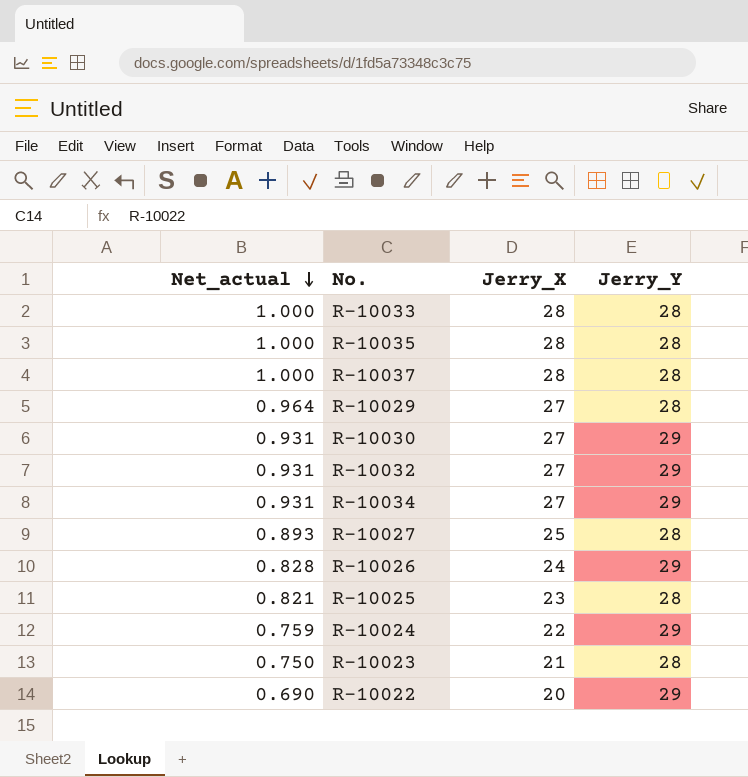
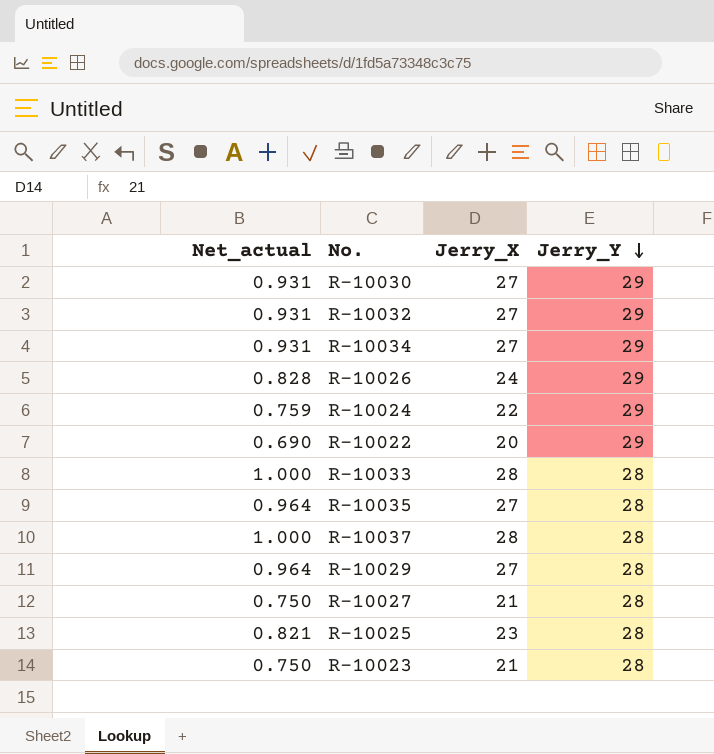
row order: Net_actual descending -> Jerry_Y descending
R-10035 | Net_actual: 1.000 -> 0.964
R-10035 | Jerry_X: 28 -> 27
R-10027 | Net_actual: 0.893 -> 0.750
R-10027 | Jerry_X: 25 -> 21

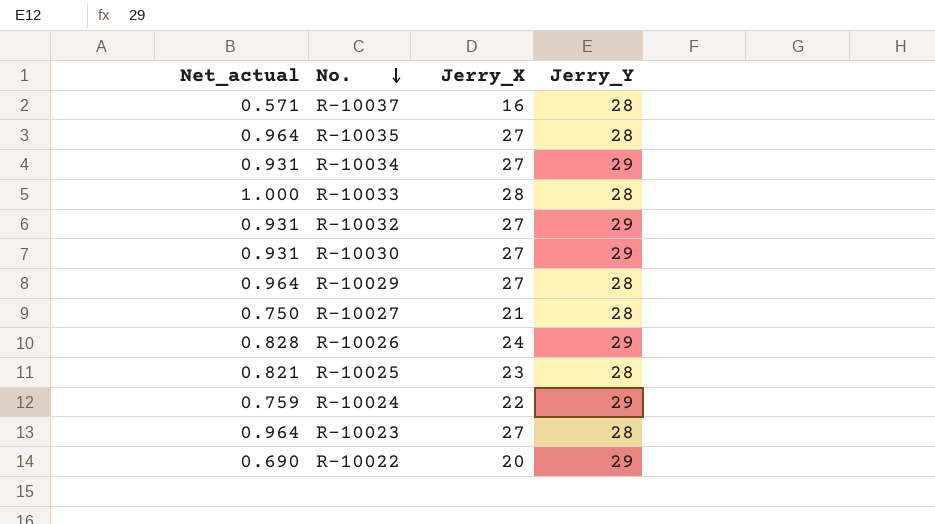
row order: Jerry_Y descending -> No. descending
R-10037 | Net_actual: 1.000 -> 0.571
R-10037 | Jerry_X: 28 -> 16
R-10023 | Net_actual: 0.750 -> 0.964
R-10023 | Jerry_X: 21 -> 27

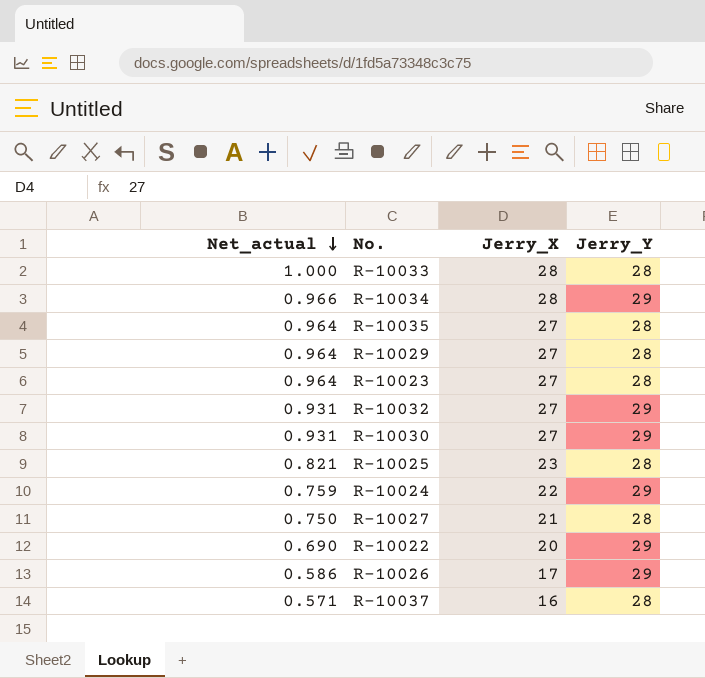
row order: No. descending -> Net_actual descending
R-10034 | Net_actual: 0.931 -> 0.966
R-10034 | Jerry_X: 27 -> 28
R-10026 | Net_actual: 0.828 -> 0.586
R-10026 | Jerry_X: 24 -> 17

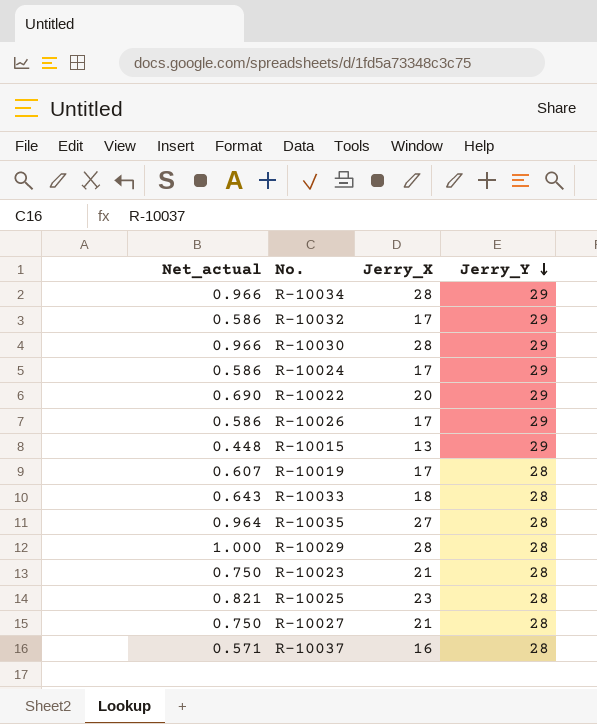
row order: Net_actual descending -> Jerry_Y descending
R-10032 | Net_actual: 0.931 -> 0.586
R-10032 | Jerry_X: 27 -> 17
R-10030 | Net_actual: 0.931 -> 0.966
R-10030 | Jerry_X: 27 -> 28
R-10024 | Net_actual: 0.759 -> 0.586
R-10024 | Jerry_X: 22 -> 17
row R-10015: none -> 0.448 | 13 | 29
row R-10019: none -> 0.607 | 17 | 28
R-10033 | Net_actual: 1.000 -> 0.643
R-10033 | Jerry_X: 28 -> 18
R-10029 | Net_actual: 0.964 -> 1.000
R-10029 | Jerry_X: 27 -> 28
R-10023 | Net_actual: 0.964 -> 0.750
R-10023 | Jerry_X: 27 -> 21

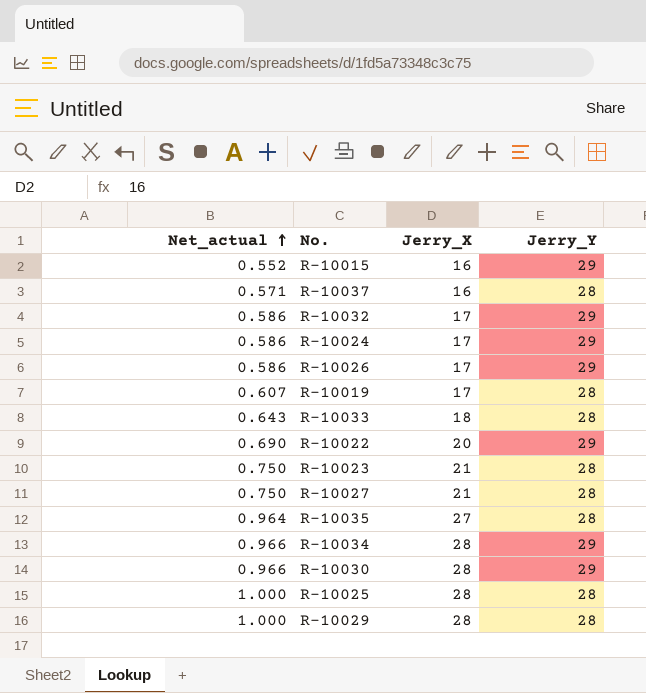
row order: Jerry_Y descending -> Net_actual ascending
R-10015 | Net_actual: 0.448 -> 0.552
R-10015 | Jerry_X: 13 -> 16
R-10025 | Net_actual: 0.821 -> 1.000
R-10025 | Jerry_X: 23 -> 28

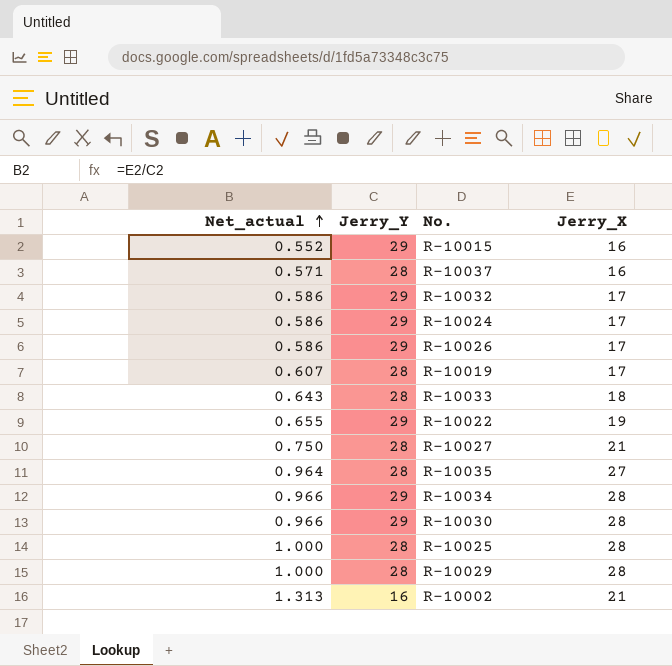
column Jerry_Y | position: 4 -> 2
row R-10023: 0.750 | 21 | 28 -> none
R-10022 | Net_actual: 0.690 -> 0.655
R-10022 | Jerry_X: 20 -> 19
row R-10002: none -> 1.313 | 16 | 21

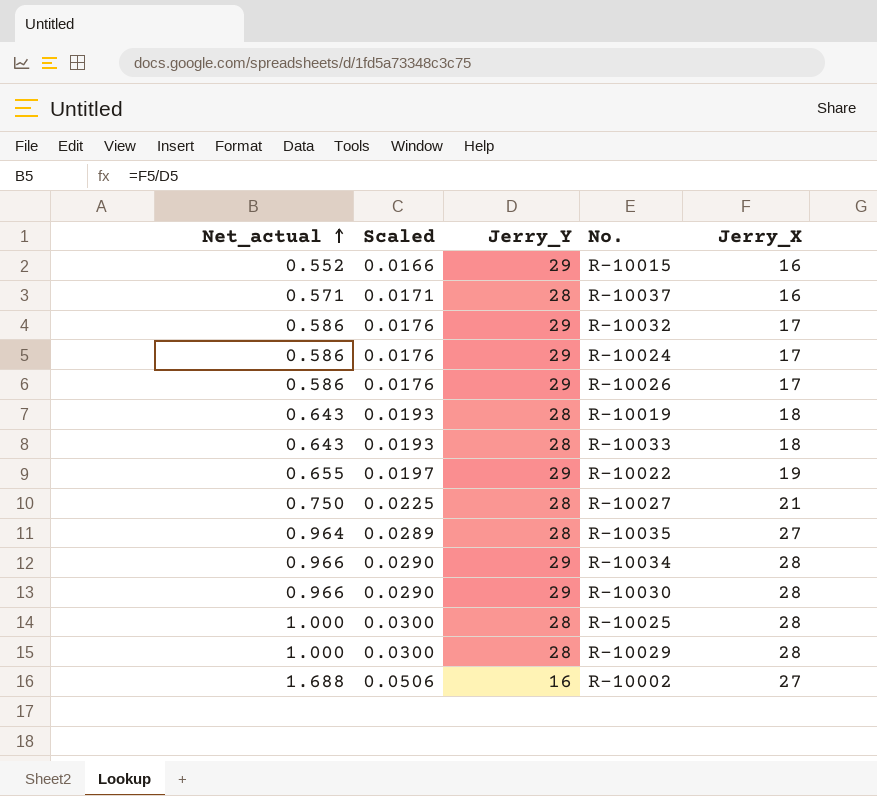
column Scaled | formula: none -> [Net_actual] * 0.03
R-10019 | Net_actual: 0.607 -> 0.643
R-10019 | Jerry_X: 17 -> 18
R-10002 | Net_actual: 1.313 -> 1.688
R-10002 | Jerry_X: 21 -> 27

